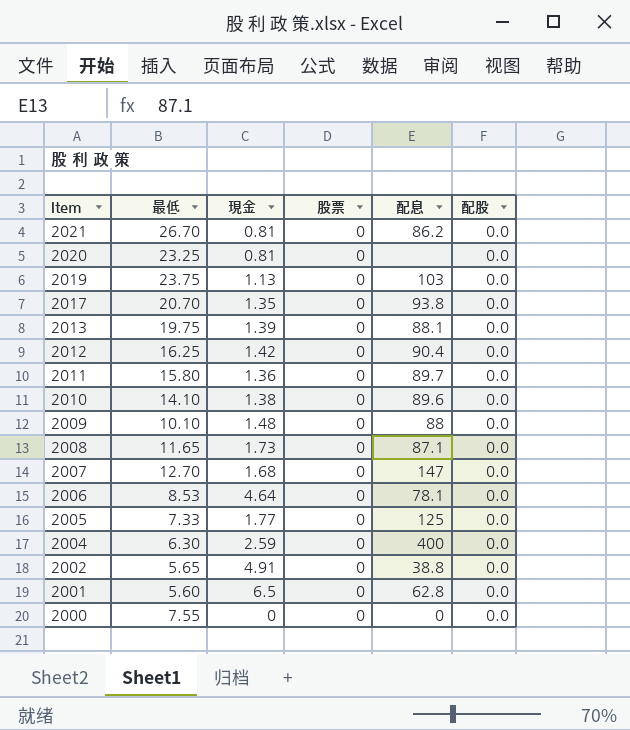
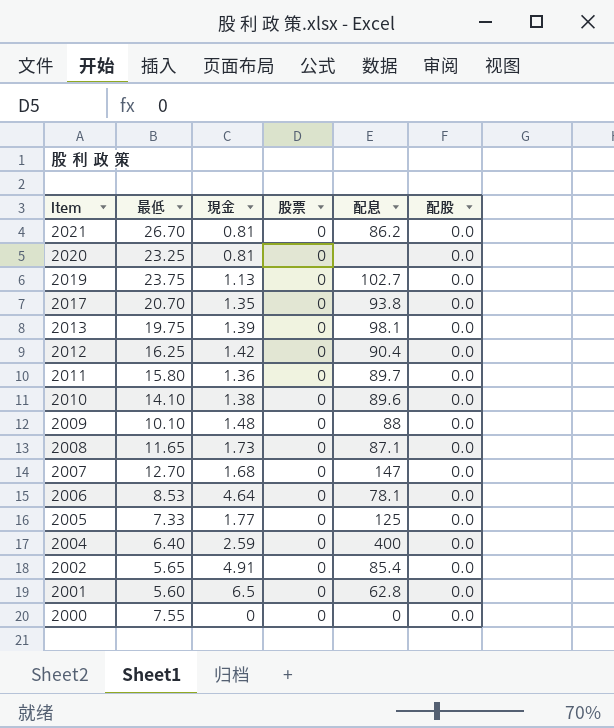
2019 | 配息: 103 -> 102.7
2013 | 配息: 88.1 -> 98.1
2004 | 最低: 6.30 -> 6.40
2002 | 配息: 38.8 -> 85.4

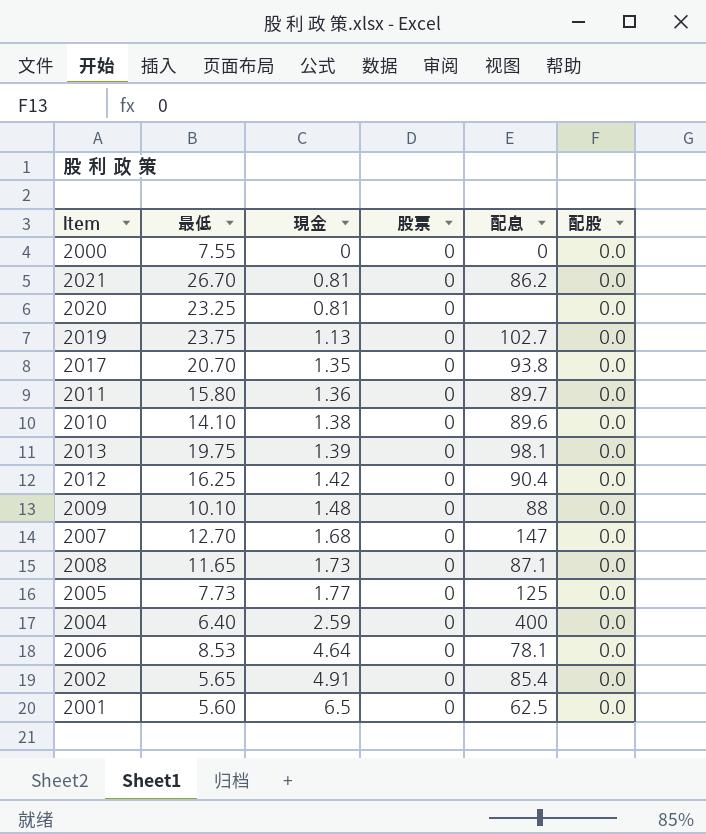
row order: Item descending -> 現金 ascending
2005 | 最低: 7.33 -> 7.73
2001 | 配息: 62.8 -> 62.5

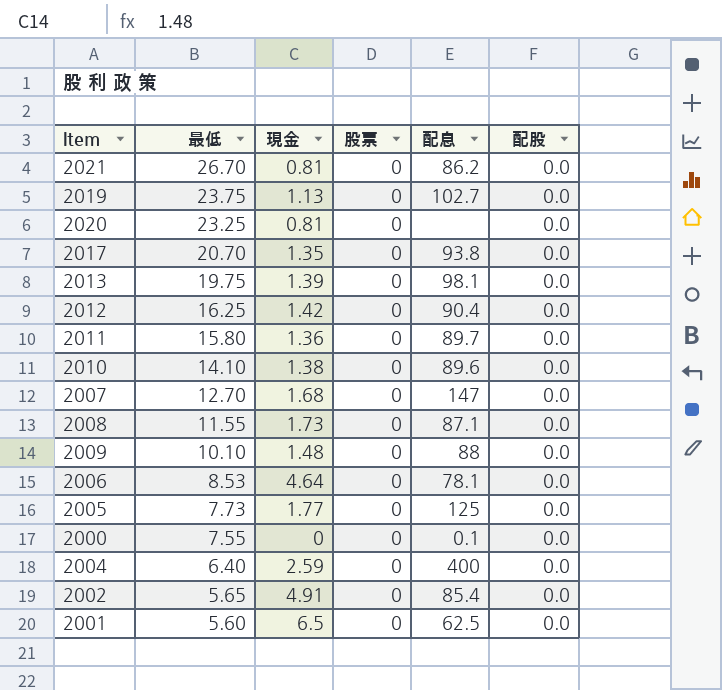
row order: 現金 ascending -> 最低 descending
2008 | 最低: 11.65 -> 11.55
2000 | 配息: 0 -> 0.1

